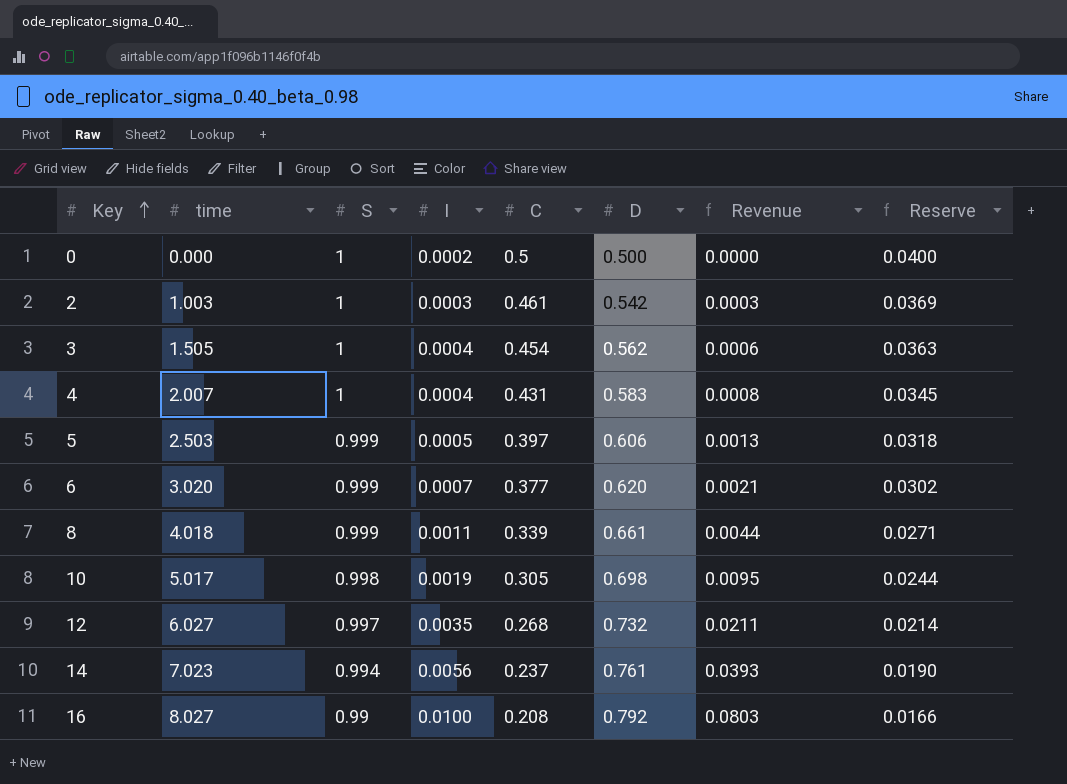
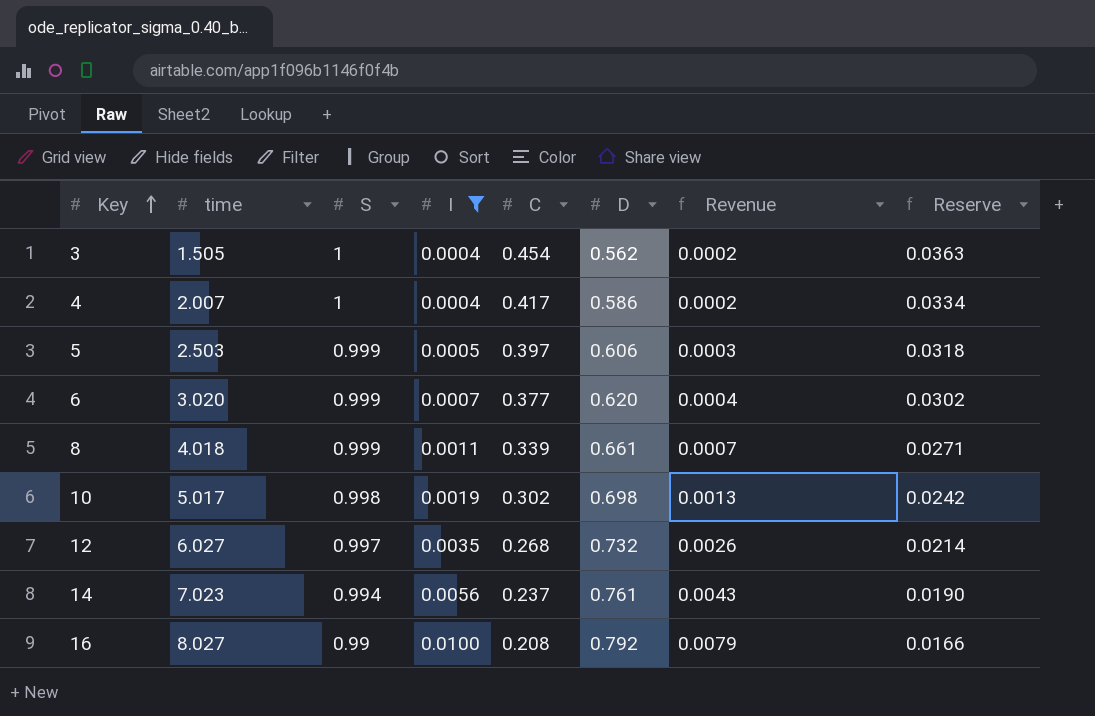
filter: none -> I >= 0.0004
column Revenue | formula: [time] * [I] -> [I] * [D]
4 | C: 0.431 -> 0.417
4 | D: 0.583 -> 0.586
4 | Reserve: 0.0345 -> 0.0334
10 | C: 0.305 -> 0.302
10 | Reserve: 0.0244 -> 0.0242

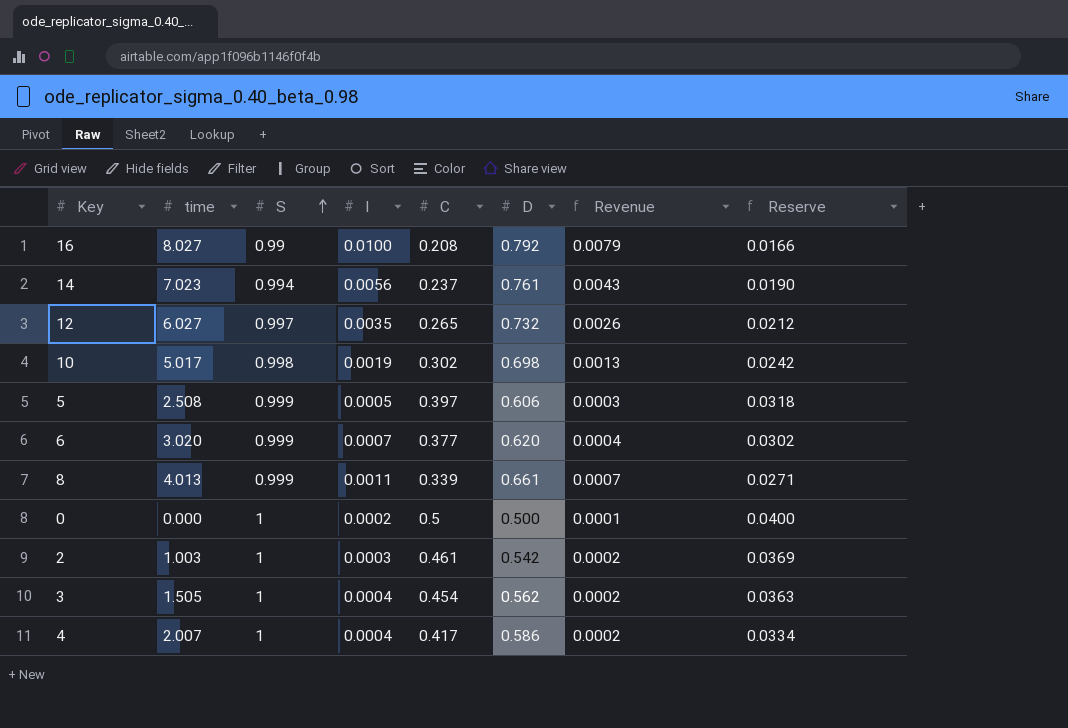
filter: I >= 0.0004 -> none
row order: Key ascending -> S ascending
12 | C: 0.268 -> 0.265
12 | Reserve: 0.0214 -> 0.0212
5 | time: 2.503 -> 2.508
8 | time: 4.018 -> 4.013

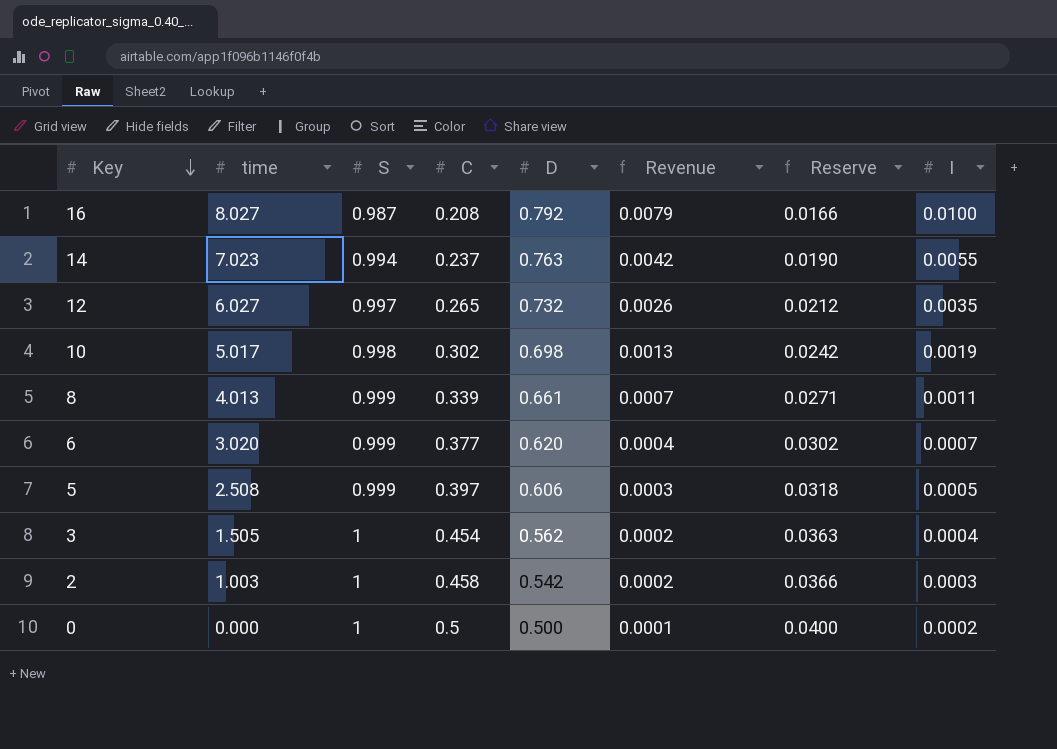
row order: S ascending -> Key descending
column I | position: 4 -> 8
row 4: 2.007 | 1 | 0.0004 | 0.417 | 0.586 | 0.0002 | 0.0334 -> none
16 | S: 0.99 -> 0.987
14 | D: 0.761 -> 0.763
14 | Revenue: 0.0043 -> 0.0042
14 | I: 0.0056 -> 0.0055
2 | C: 0.461 -> 0.458
2 | Reserve: 0.0369 -> 0.0366

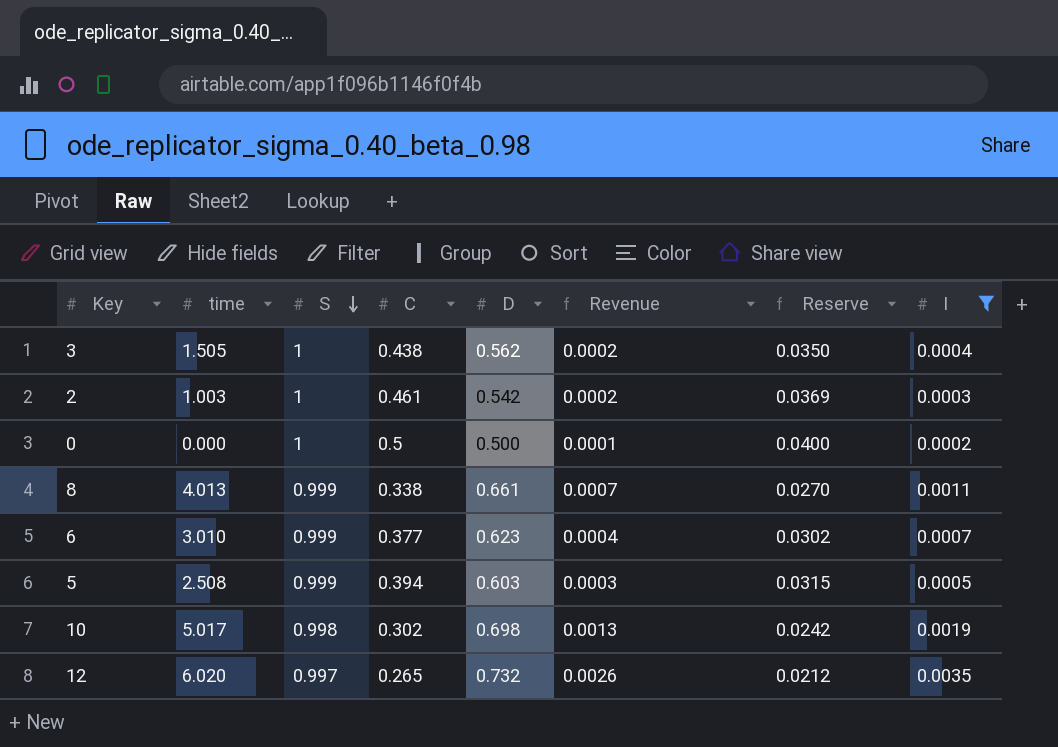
filter: none -> I <= 0.0035
row order: Key descending -> S descending
3 | C: 0.454 -> 0.438
3 | Reserve: 0.0363 -> 0.0350
2 | C: 0.458 -> 0.461
2 | Reserve: 0.0366 -> 0.0369
8 | C: 0.339 -> 0.338
8 | Reserve: 0.0271 -> 0.0270
6 | time: 3.020 -> 3.010
6 | D: 0.620 -> 0.623
5 | C: 0.397 -> 0.394
5 | D: 0.606 -> 0.603
5 | Reserve: 0.0318 -> 0.0315
12 | time: 6.027 -> 6.020

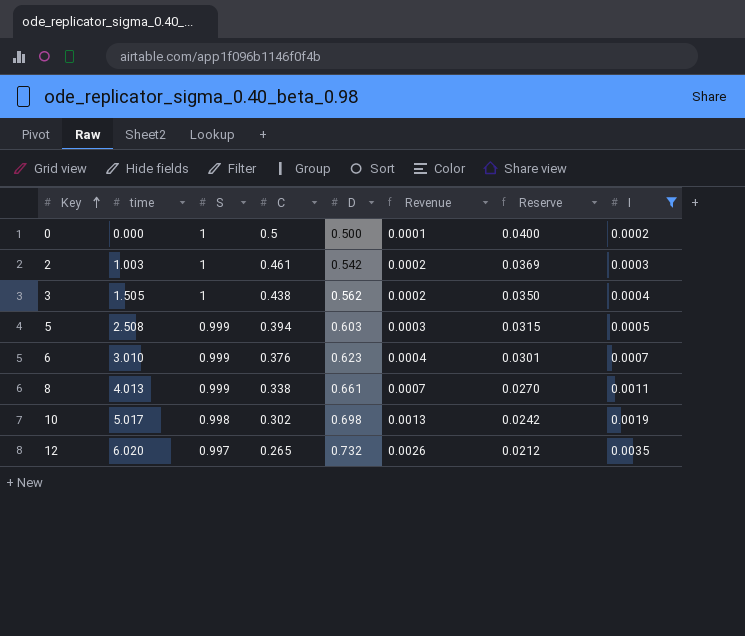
row order: S descending -> Key ascending
6 | C: 0.377 -> 0.376
6 | Reserve: 0.0302 -> 0.0301

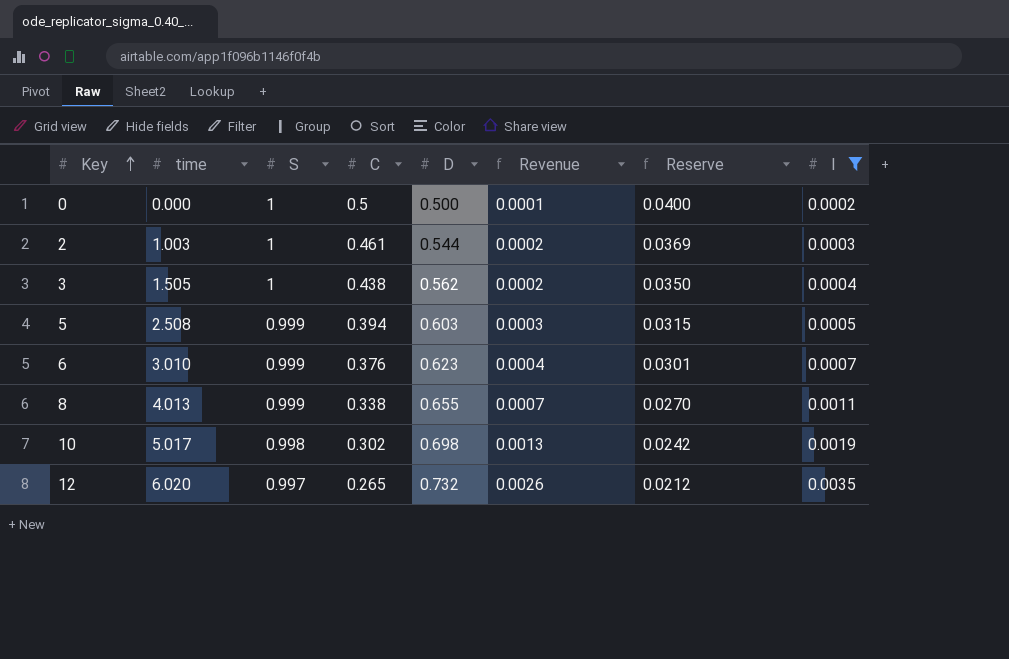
2 | D: 0.542 -> 0.544
8 | D: 0.661 -> 0.655

